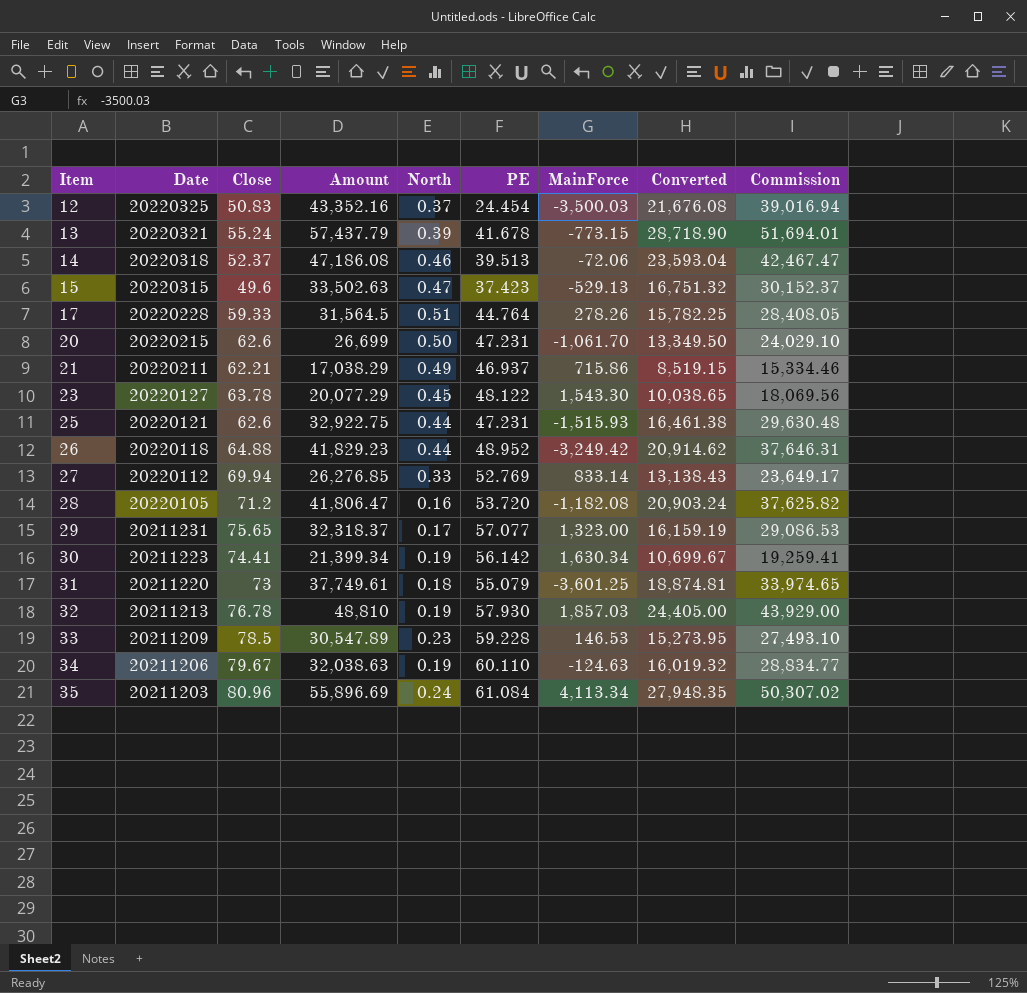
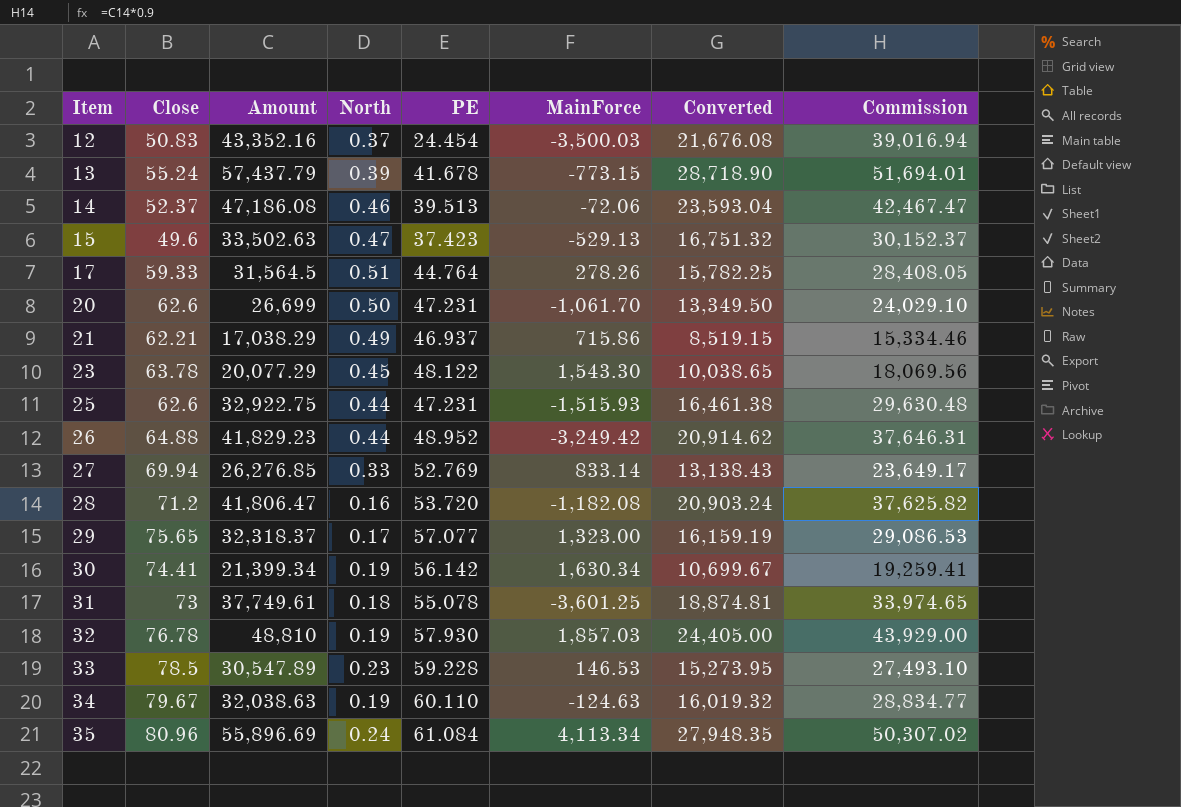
column Date | position: 2 -> none
31 | PE: 55.079 -> 55.078

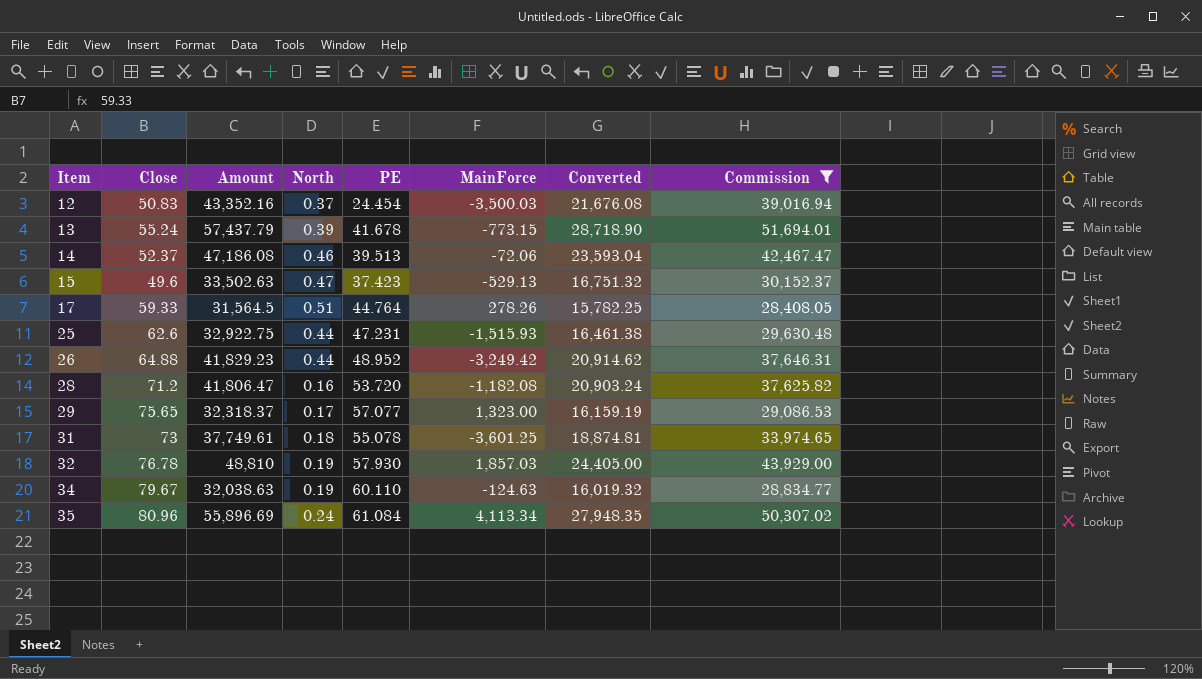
filter: none -> Commission >= 28,408.05

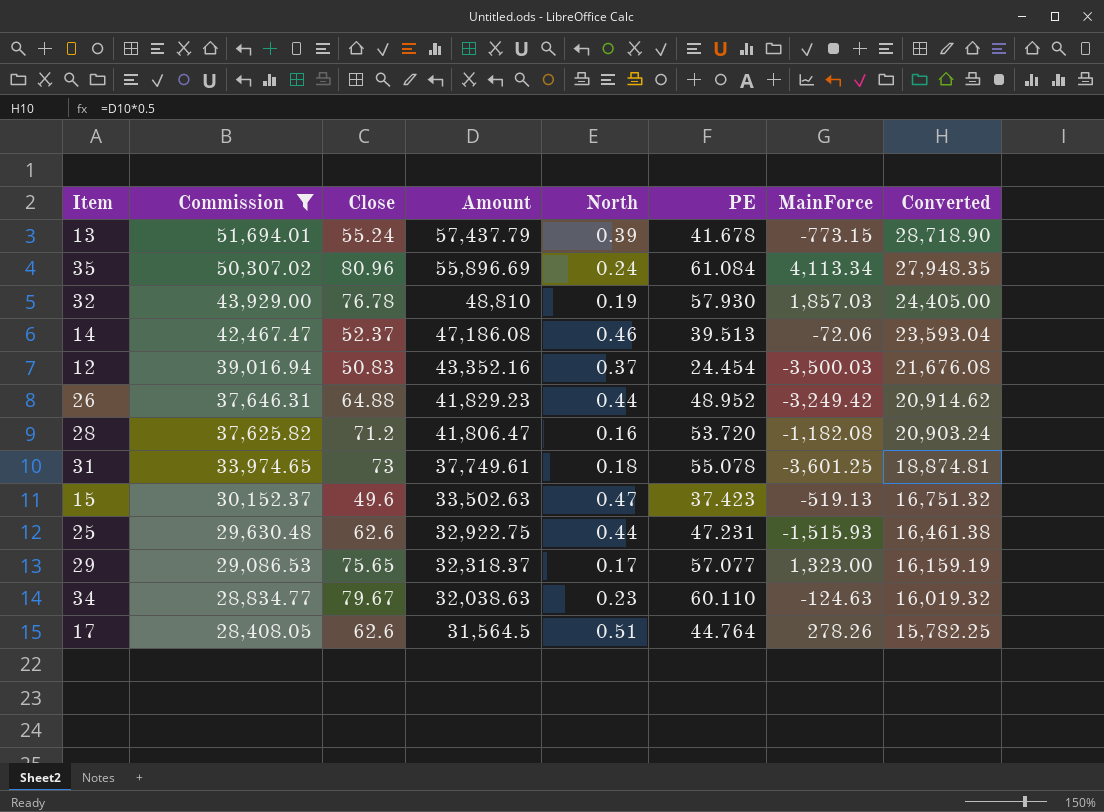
row order: Item ascending -> Commission descending
column Commission | position: 8 -> 2
15 | MainForce: -529.13 -> -519.13
34 | North: 0.19 -> 0.23
17 | Close: 59.33 -> 62.6

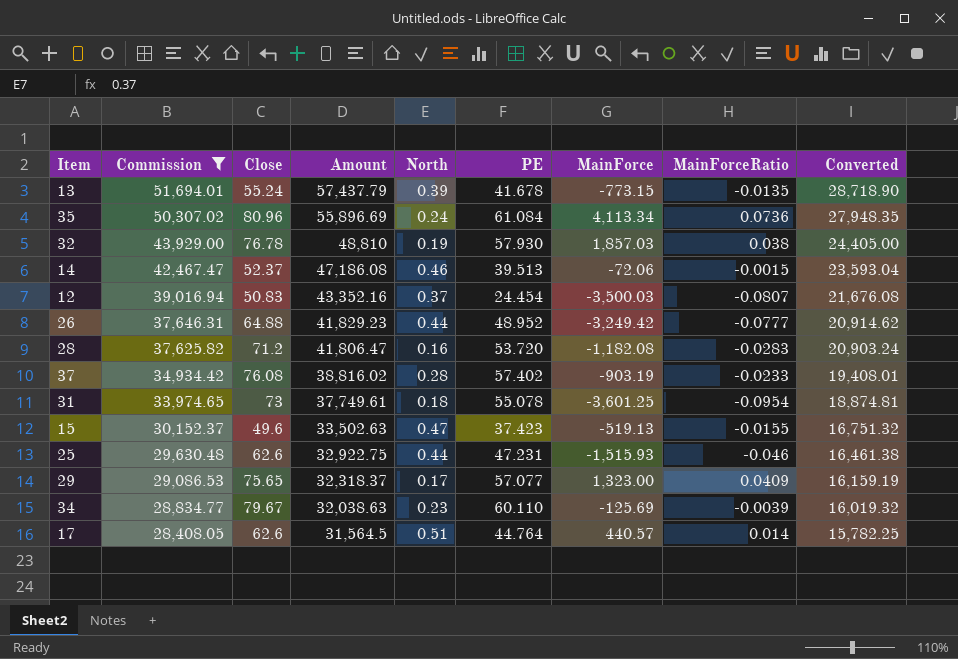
column MainForceRatio | formula: none -> [MainForce] / [Amount]
row 37: none -> 34,934.42 | 76.08 | 38,816.02 | 0.28 | 57.402 | -903.19 | -0.0233 | 19,408.01
34 | MainForce: -124.63 -> -125.69
17 | MainForce: 278.26 -> 440.57

